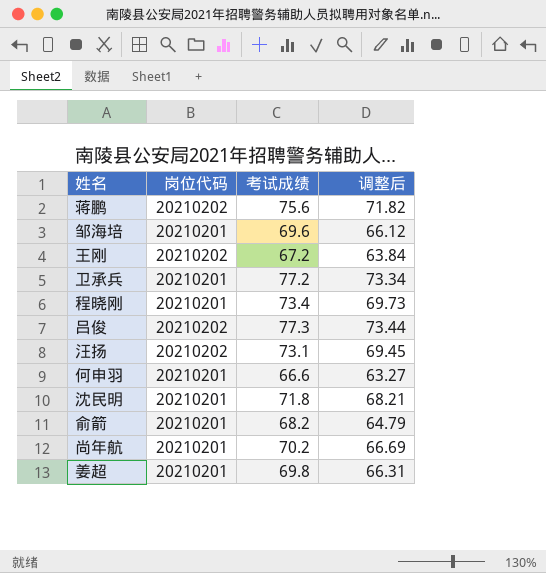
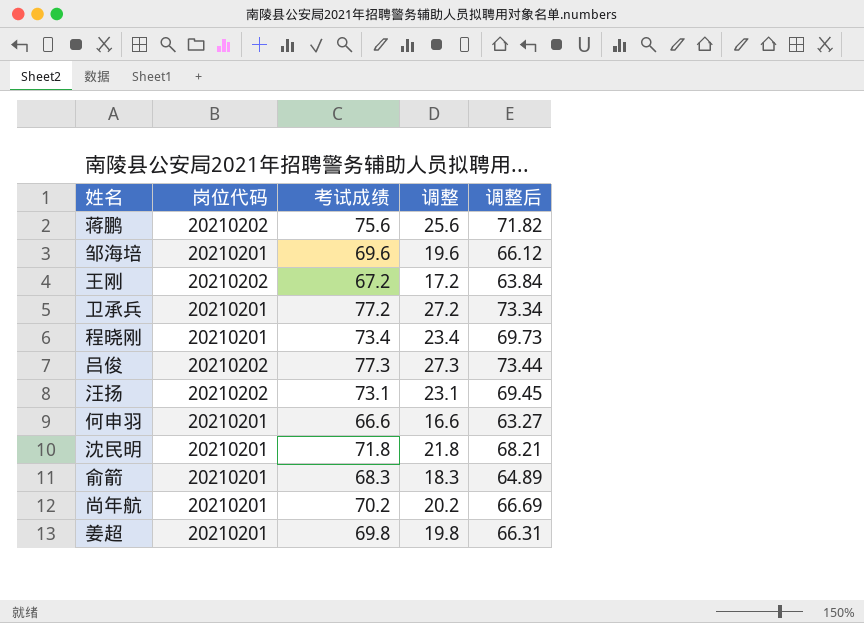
column 调整 | formula: none -> [考试成绩] - 50
俞箭 | 考试成绩: 68.2 -> 68.3
俞箭 | 调整后: 64.79 -> 64.89

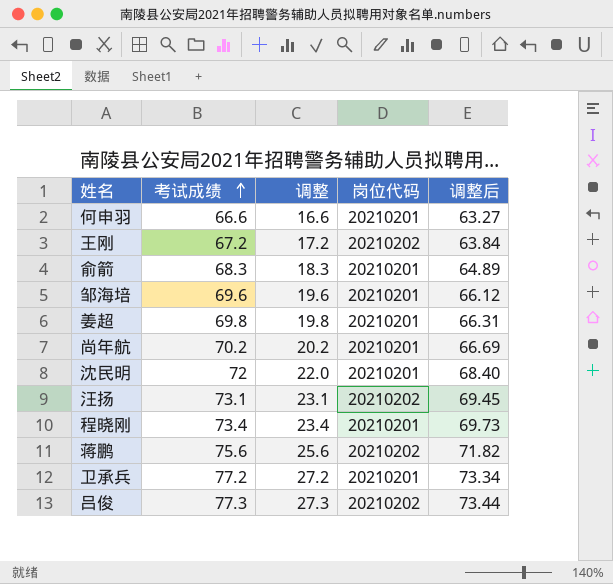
row order: none -> 考试成绩 ascending
column 岗位代码 | position: 2 -> 4
沈民明 | 考试成绩: 71.8 -> 72
沈民明 | 调整: 21.8 -> 22.0
沈民明 | 调整后: 68.21 -> 68.40

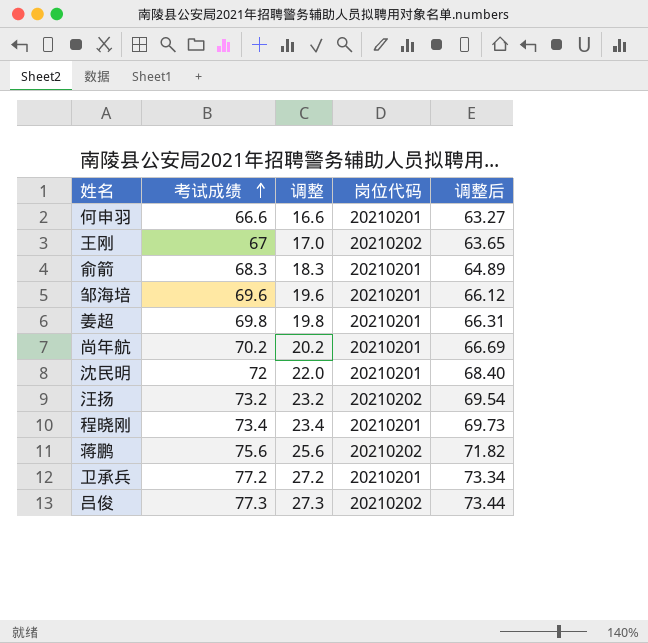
王刚 | 考试成绩: 67.2 -> 67
王刚 | 调整: 17.2 -> 17.0
王刚 | 调整后: 63.84 -> 63.65
汪扬 | 考试成绩: 73.1 -> 73.2
汪扬 | 调整: 23.1 -> 23.2
汪扬 | 调整后: 69.45 -> 69.54

